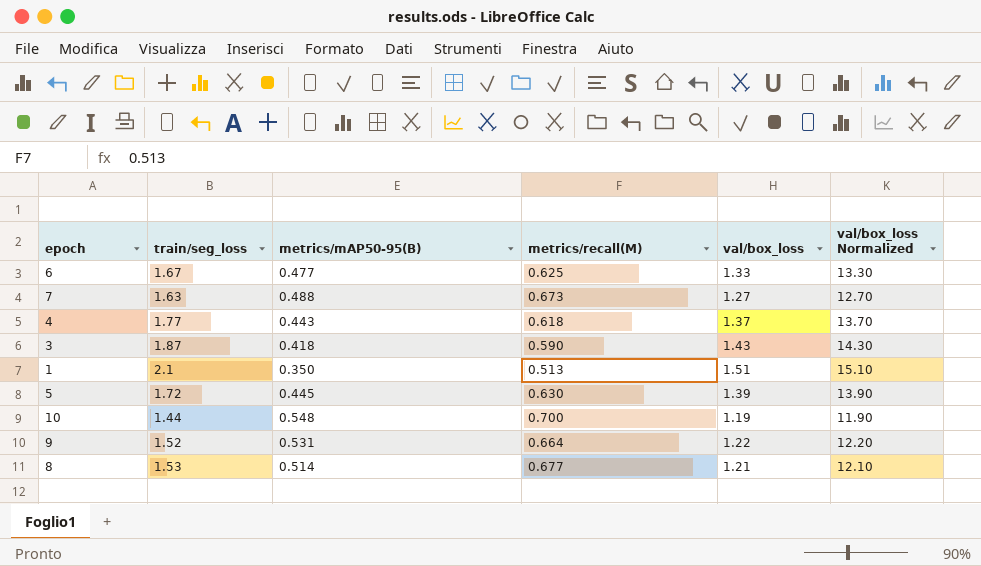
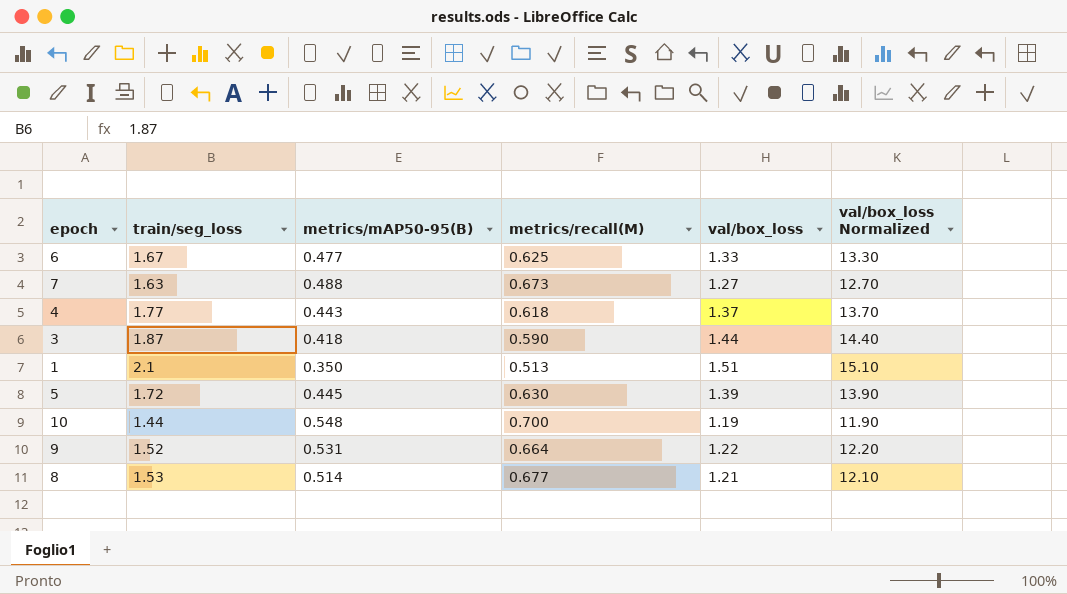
3 | val/box_loss: 1.43 -> 1.44
3 | val/box_loss Normalized: 14.30 -> 14.40

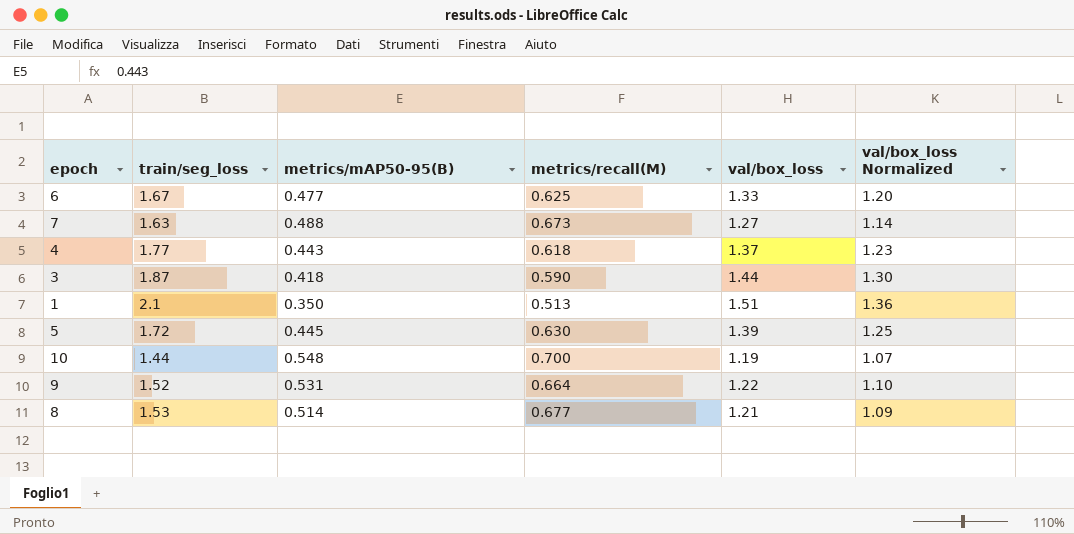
column val/box_loss Normalized | formula: [val/box_loss] * 10 -> [val/box_loss] * 0.9

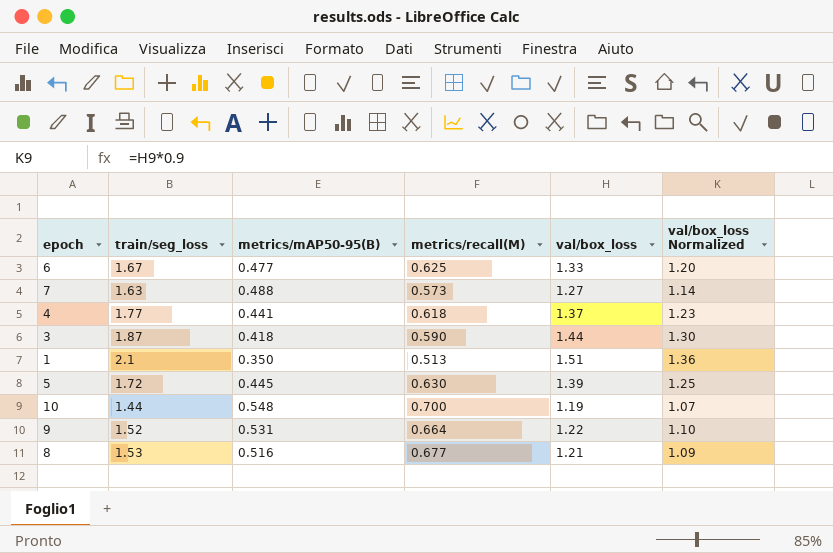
7 | metrics/recall(M): 0.673 -> 0.573
4 | metrics/mAP50-95(B): 0.443 -> 0.441
8 | metrics/mAP50-95(B): 0.514 -> 0.516

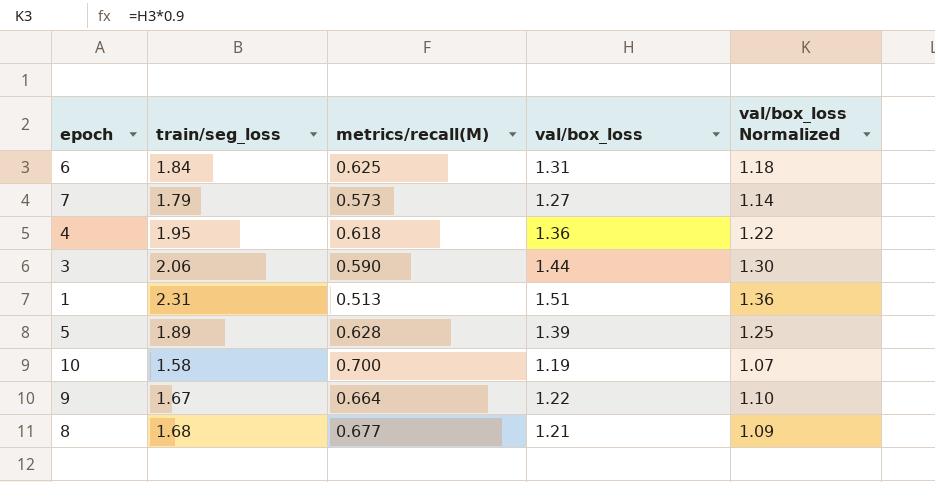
column metrics/mAP50-95(B) | position: 3 -> none
6 | train/seg_loss: 1.67 -> 1.84
6 | val/box_loss: 1.33 -> 1.31
6 | val/box_loss Normalized: 1.20 -> 1.18
7 | train/seg_loss: 1.63 -> 1.79
4 | train/seg_loss: 1.77 -> 1.95
4 | val/box_loss: 1.37 -> 1.36
4 | val/box_loss Normalized: 1.23 -> 1.22
3 | train/seg_loss: 1.87 -> 2.06
1 | train/seg_loss: 2.1 -> 2.31
5 | train/seg_loss: 1.72 -> 1.89
5 | metrics/recall(M): 0.630 -> 0.628
10 | train/seg_loss: 1.44 -> 1.58
9 | train/seg_loss: 1.52 -> 1.67
8 | train/seg_loss: 1.53 -> 1.68

